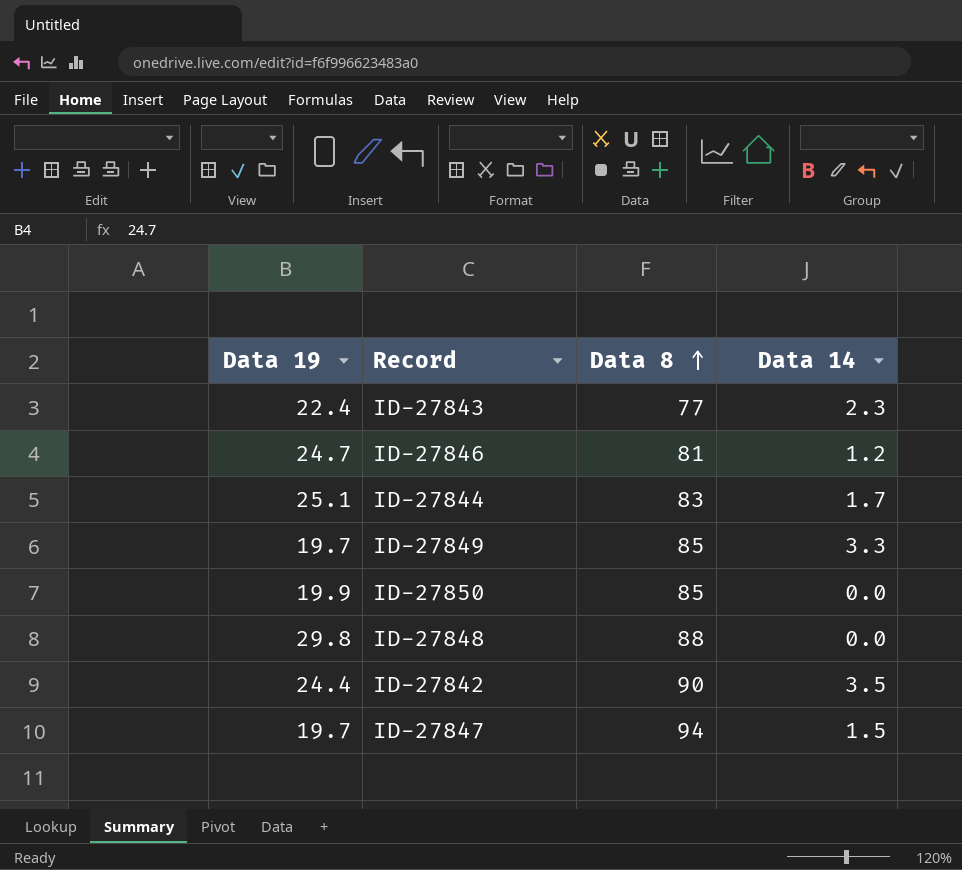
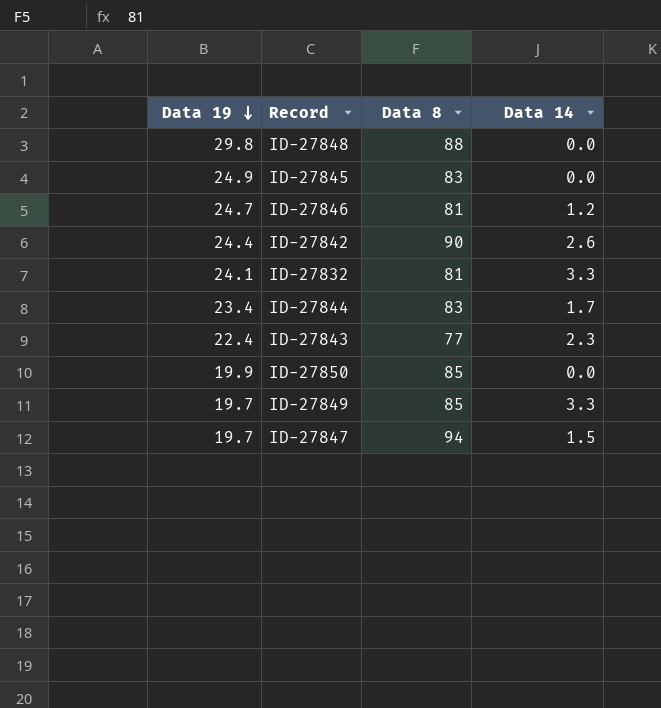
row order: Data 8 ascending -> Data 19 descending
row ID-27845: none -> 24.9 | 83 | 0.0
ID-27842 | Data 14: 3.5 -> 2.6
row ID-27832: none -> 24.1 | 81 | 3.3
ID-27844 | Data 19: 25.1 -> 23.4

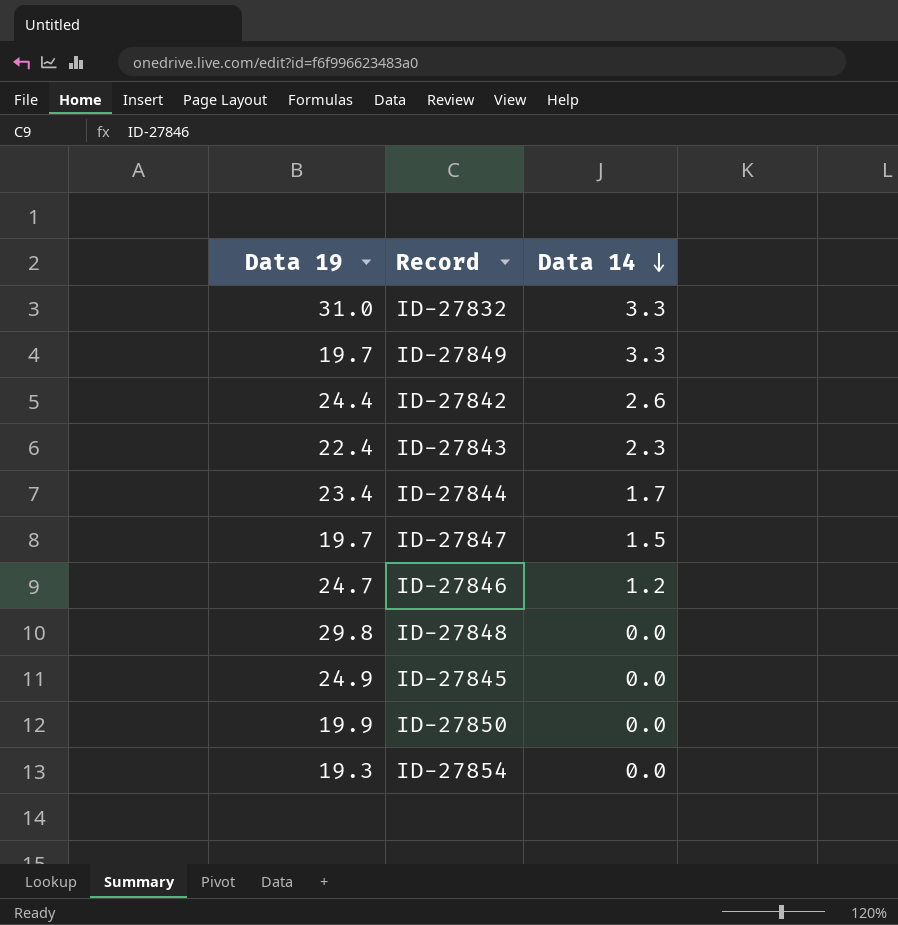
row order: Data 19 descending -> Data 14 descending
column Data 8 | position: 3 -> none
ID-27832 | Data 19: 24.1 -> 31.0
row ID-27854: none -> 19.3 | 0.0

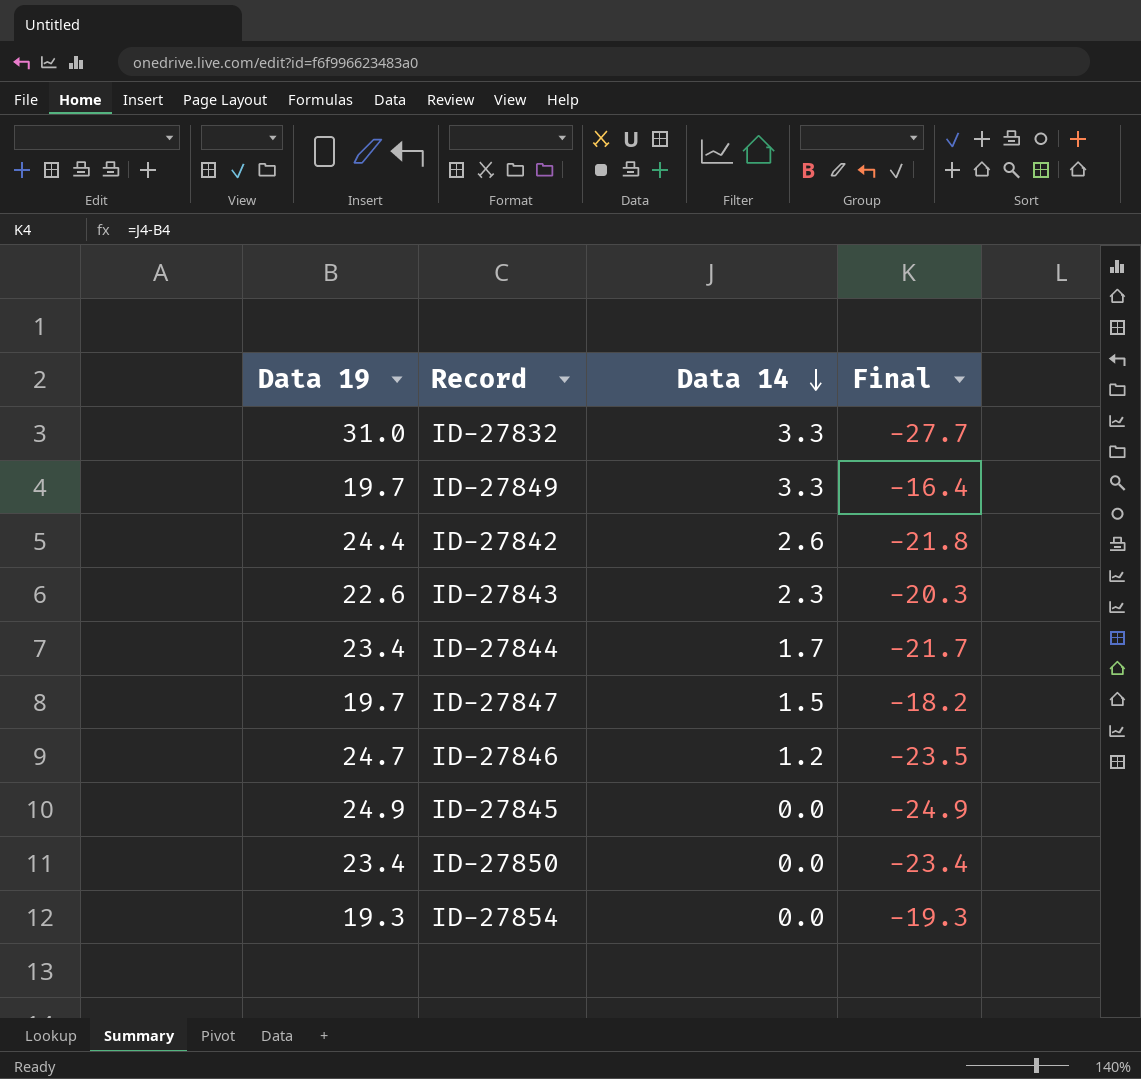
column Final | formula: none -> [Data 14] - [Data 19]
row ID-27848: 29.8 | 0.0 -> none
ID-27843 | Data 19: 22.4 -> 22.6
ID-27850 | Data 19: 19.9 -> 23.4

